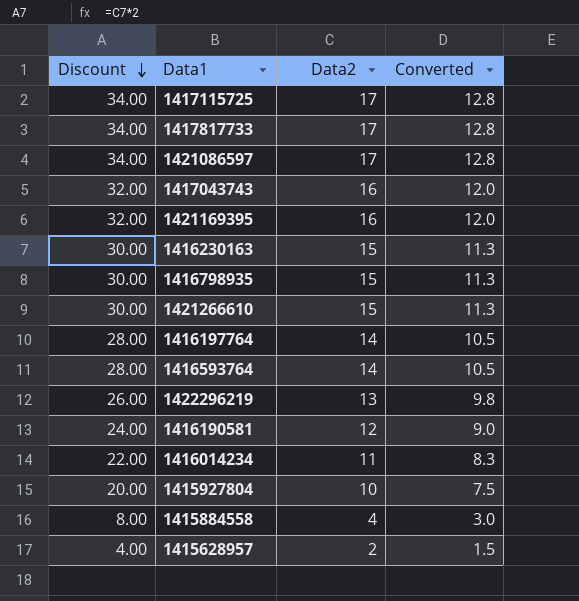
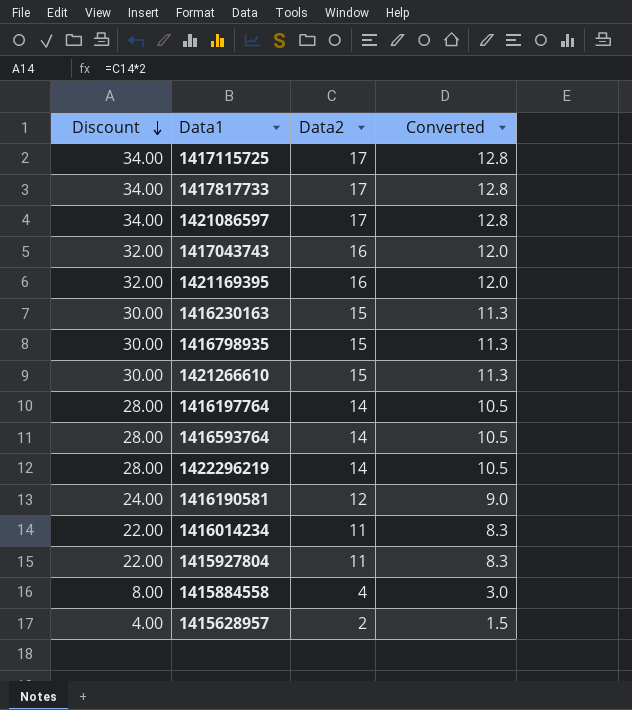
1422296219 | Discount: 26.00 -> 28.00
1422296219 | Data2: 13 -> 14
1422296219 | Converted: 9.8 -> 10.5
1415927804 | Discount: 20.00 -> 22.00
1415927804 | Data2: 10 -> 11
1415927804 | Converted: 7.5 -> 8.3

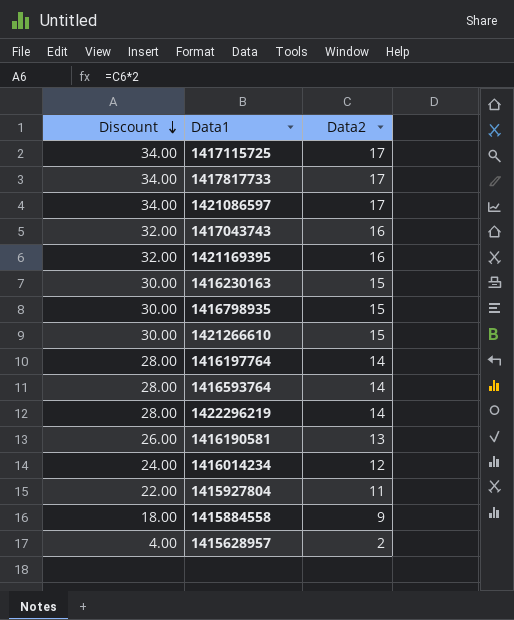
column Converted | formula: [Data2] * 0.75 -> none
1416190581 | Discount: 24.00 -> 26.00
1416190581 | Data2: 12 -> 13
1416014234 | Discount: 22.00 -> 24.00
1416014234 | Data2: 11 -> 12
1415884558 | Discount: 8.00 -> 18.00
1415884558 | Data2: 4 -> 9

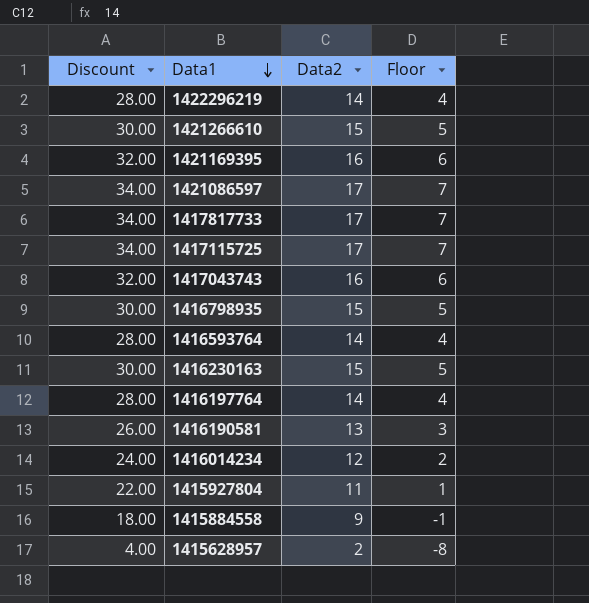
row order: Discount descending -> Data1 descending
column Floor | formula: none -> [Data2] - 10

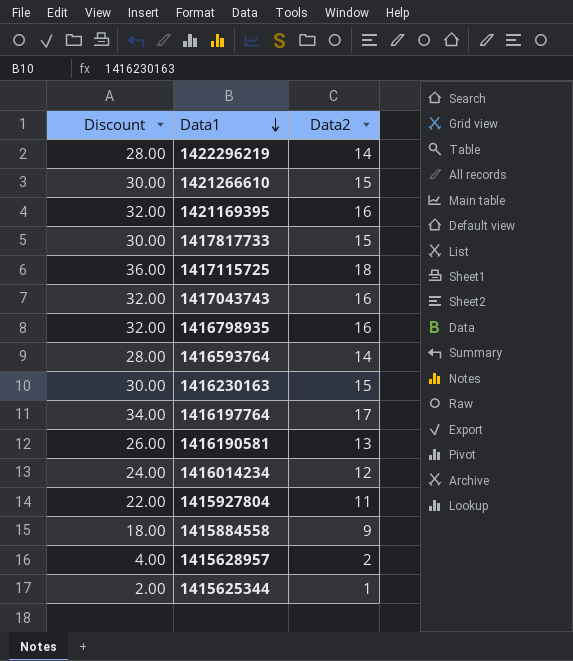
column Floor | formula: [Data2] - 10 -> none
row 1421086597: 34.00 | 17 | 7 -> none
1417817733 | Discount: 34.00 -> 30.00
1417817733 | Data2: 17 -> 15
1417115725 | Discount: 34.00 -> 36.00
1417115725 | Data2: 17 -> 18
1416798935 | Discount: 30.00 -> 32.00
1416798935 | Data2: 15 -> 16
1416197764 | Discount: 28.00 -> 34.00
1416197764 | Data2: 14 -> 17
row 1415625344: none -> 2.00 | 1

